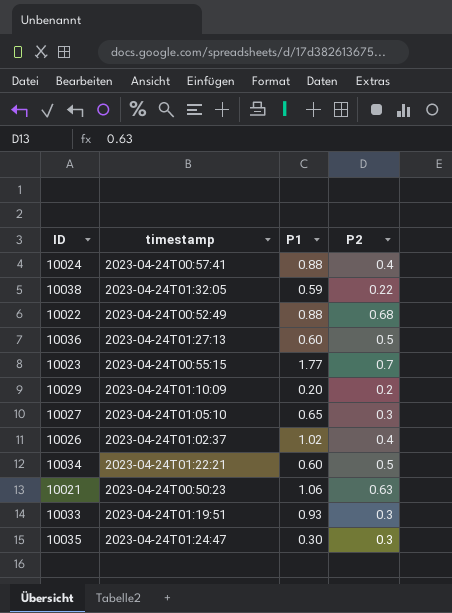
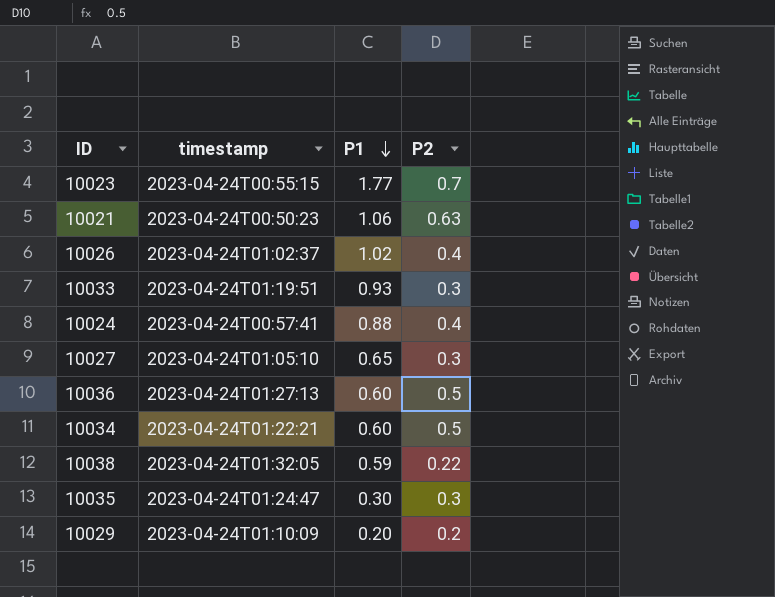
row order: none -> P1 descending
row 10022: 2023-04-24T00:52:49 | 0.88 | 0.68 -> none

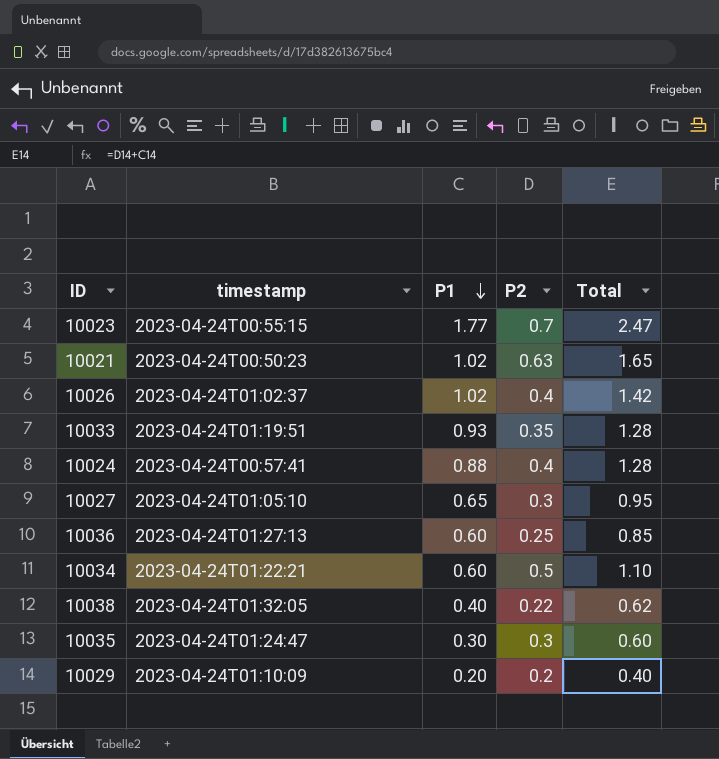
column Total | formula: none -> [P1] + [P2]
10021 | P1: 1.06 -> 1.02
10033 | P2: 0.3 -> 0.35
10036 | P2: 0.5 -> 0.25
10038 | P1: 0.59 -> 0.40

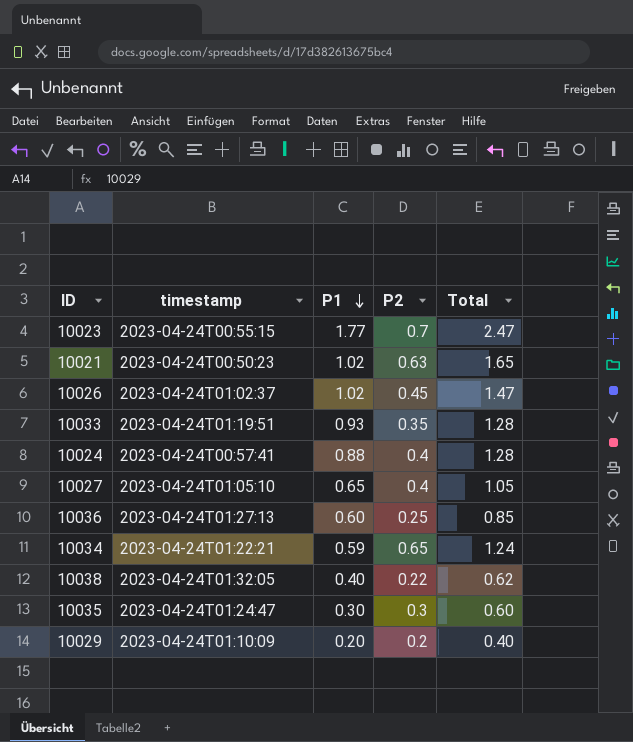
10026 | P2: 0.4 -> 0.45
10026 | Total: 1.42 -> 1.47
10027 | P2: 0.3 -> 0.4
10027 | Total: 0.95 -> 1.05
10034 | P1: 0.60 -> 0.59
10034 | P2: 0.5 -> 0.65
10034 | Total: 1.10 -> 1.24

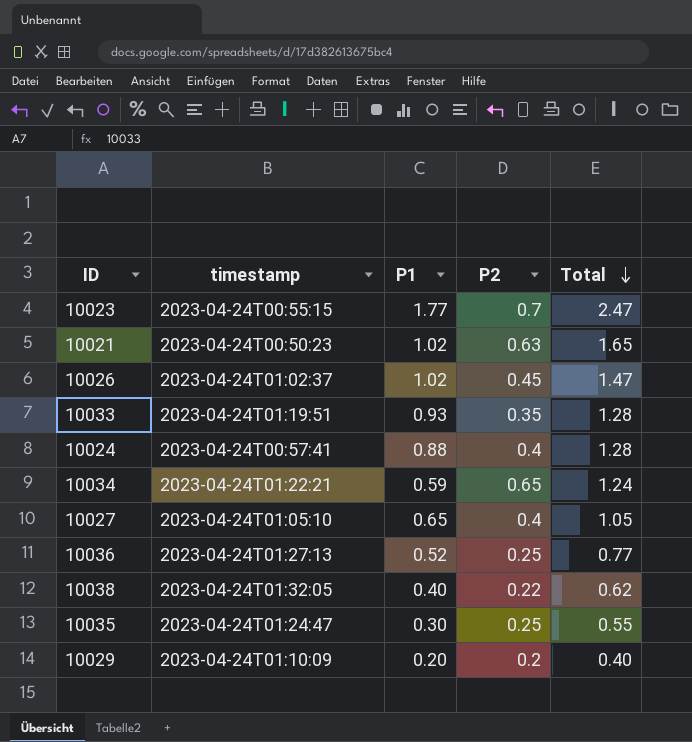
row order: P1 descending -> Total descending
10036 | P1: 0.60 -> 0.52
10036 | Total: 0.85 -> 0.77
10035 | P2: 0.3 -> 0.25
10035 | Total: 0.60 -> 0.55

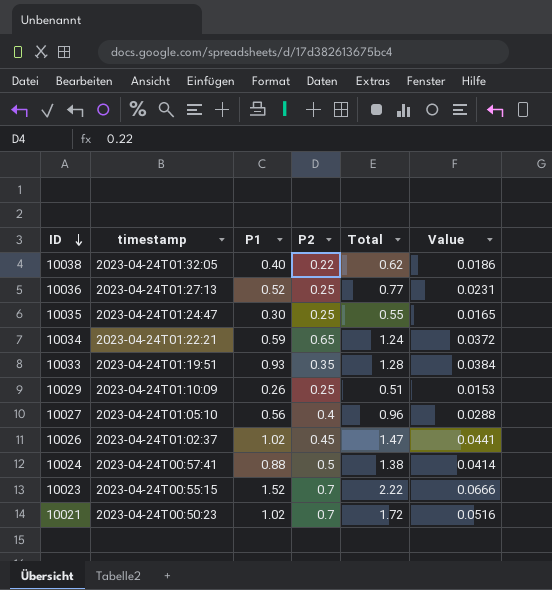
row order: Total descending -> ID descending
column Value | formula: none -> [Total] * 0.03
10029 | P1: 0.20 -> 0.26
10029 | P2: 0.2 -> 0.25
10029 | Total: 0.40 -> 0.51
10027 | P1: 0.65 -> 0.56
10027 | Total: 1.05 -> 0.96
10024 | P2: 0.4 -> 0.5
10024 | Total: 1.28 -> 1.38
10023 | P1: 1.77 -> 1.52
10023 | Total: 2.47 -> 2.22
10021 | P2: 0.63 -> 0.7
10021 | Total: 1.65 -> 1.72

